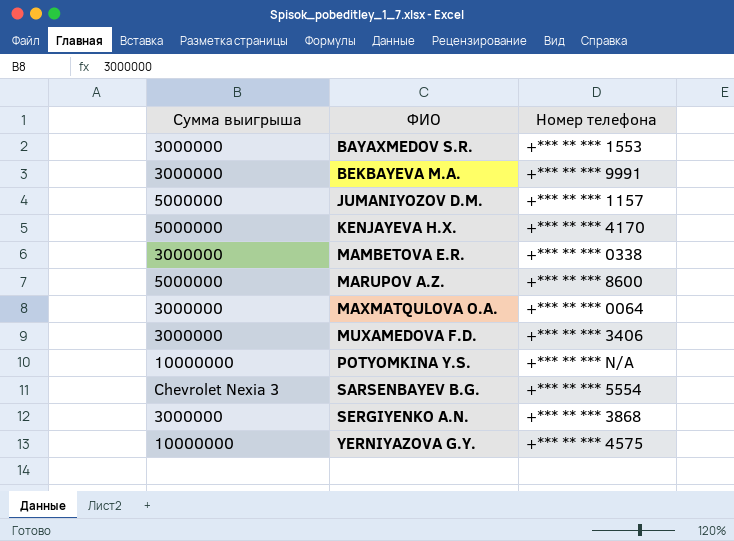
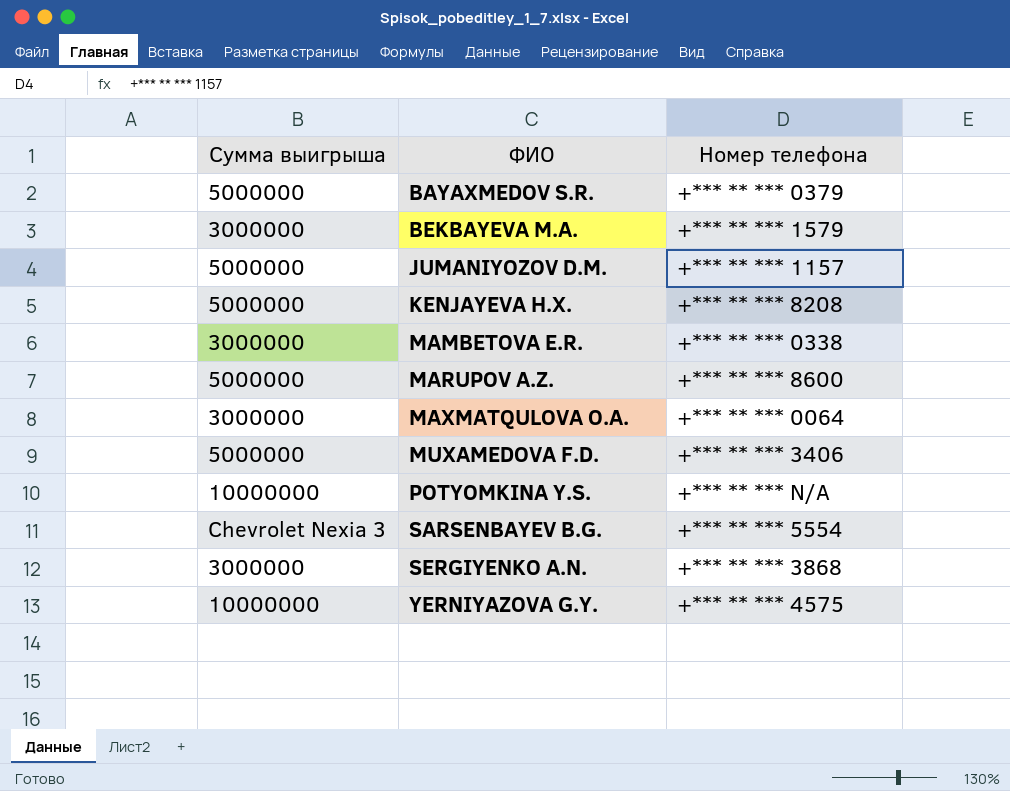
BAYAXMEDOV S.R. | Сумма выигрыша: 3000000 -> 5000000
BAYAXMEDOV S.R. | Номер телефона: +*** ** *** 1553 -> +*** ** *** 0379
BEKBAYEVA M.A. | Номер телефона: +*** ** *** 9991 -> +*** ** *** 1579
KENJAYEVA H.X. | Номер телефона: +*** ** *** 4170 -> +*** ** *** 8208
MUXAMEDOVA F.D. | Сумма выигрыша: 3000000 -> 5000000

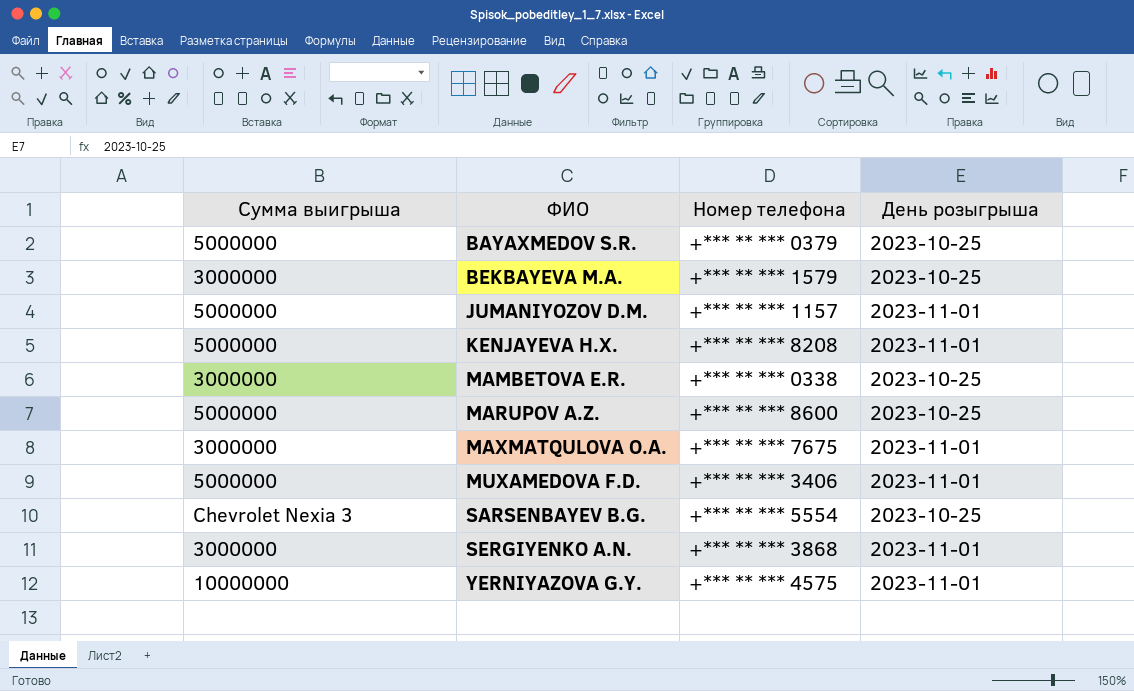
column День розыгрыша | position: none -> 4
row POTYOMKINA Y.S.: 10000000 | +*** ** *** N/A -> none
MAXMATQULOVA O.A. | Номер телефона: +*** ** *** 0064 -> +*** ** *** 7675

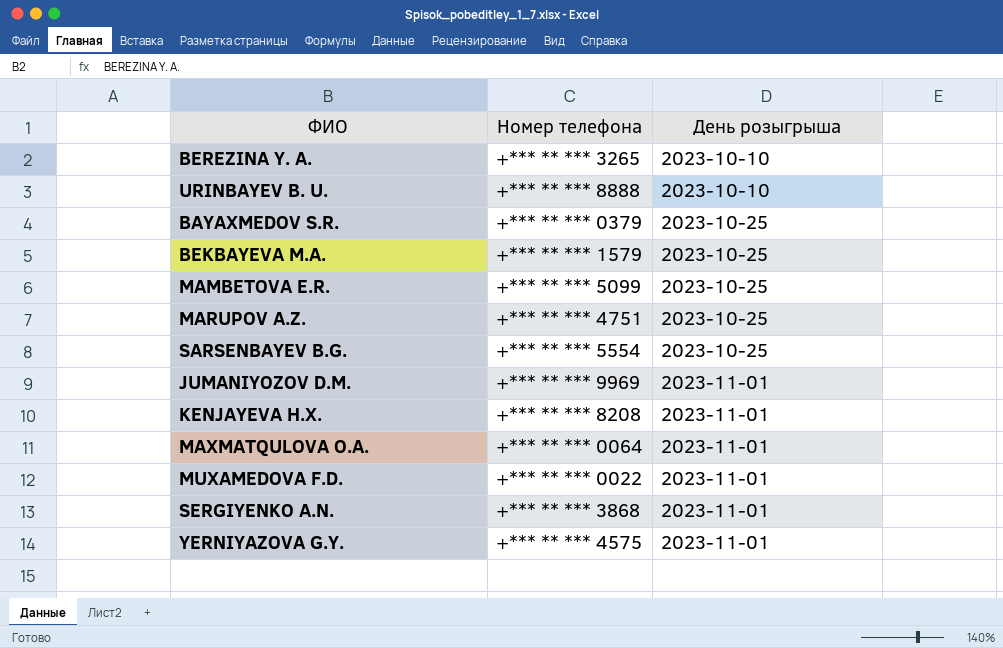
row order: ФИО ascending -> День розыгрыша ascending
column Сумма выигрыша | position: 1 -> none
row BEREZINA Y. A.: none -> +*** ** *** 3265 | 2023-10-10
row URINBAYEV B. U.: none -> +*** ** *** 8888 | 2023-10-10
MAMBETOVA E.R. | Номер телефона: +*** ** *** 0338 -> +*** ** *** 5099
MARUPOV A.Z. | Номер телефона: +*** ** *** 8600 -> +*** ** *** 4751
JUMANIYOZOV D.M. | Номер телефона: +*** ** *** 1157 -> +*** ** *** 9969
MAXMATQULOVA O.A. | Номер телефона: +*** ** *** 7675 -> +*** ** *** 0064
MUXAMEDOVA F.D. | Номер телефона: +*** ** *** 3406 -> +*** ** *** 0022

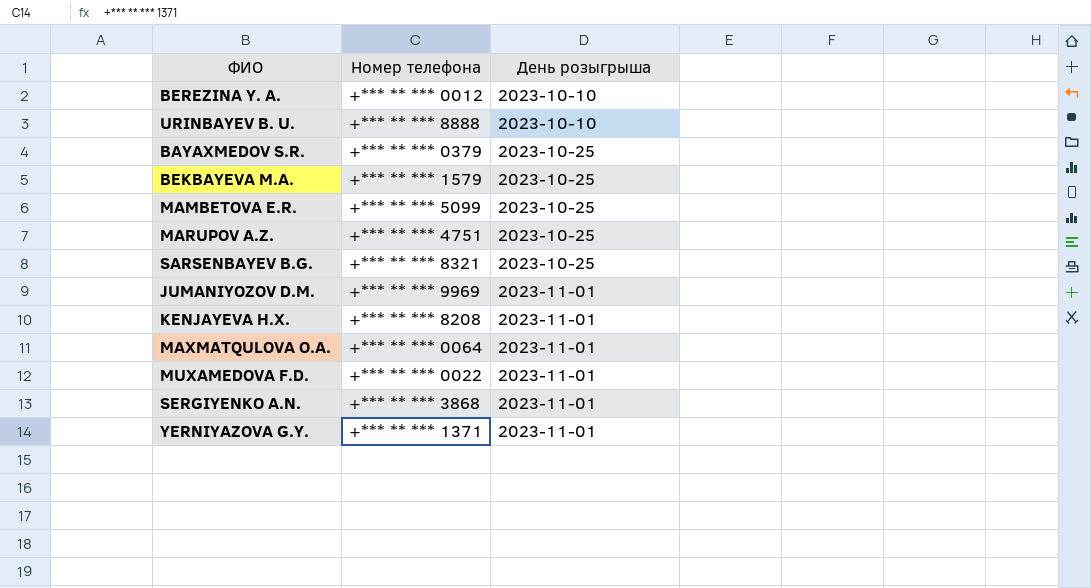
BEREZINA Y. A. | Номер телефона: +*** ** *** 3265 -> +*** ** *** 0012
SARSENBAYEV B.G. | Номер телефона: +*** ** *** 5554 -> +*** ** *** 8321
YERNIYAZOVA G.Y. | Номер телефона: +*** ** *** 4575 -> +*** ** *** 1371

